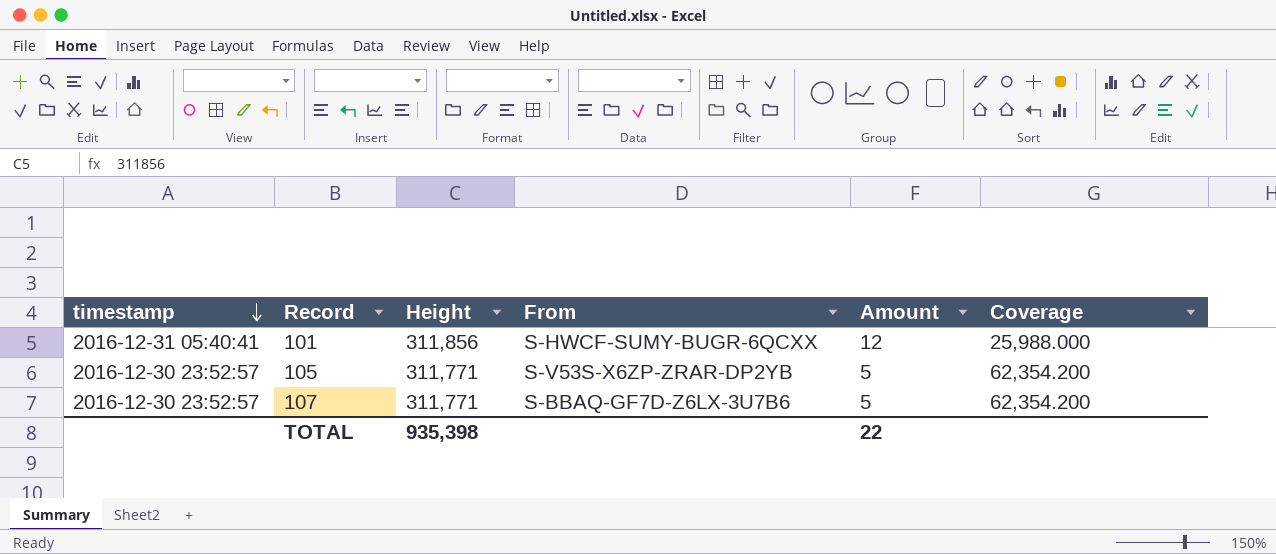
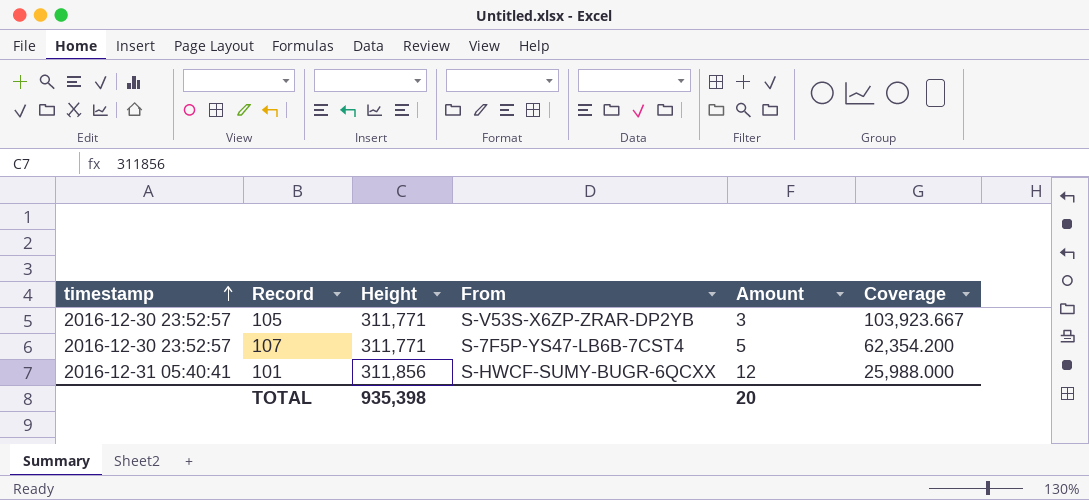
row order: timestamp descending -> timestamp ascending
105 | Amount: 5 -> 3
105 | Coverage: 62,354.200 -> 103,923.667
107 | From: S-BBAQ-GF7D-Z6LX-3U7B6 -> S-7F5P-YS47-LB6B-7CST4
TOTAL | Amount: 22 -> 20

